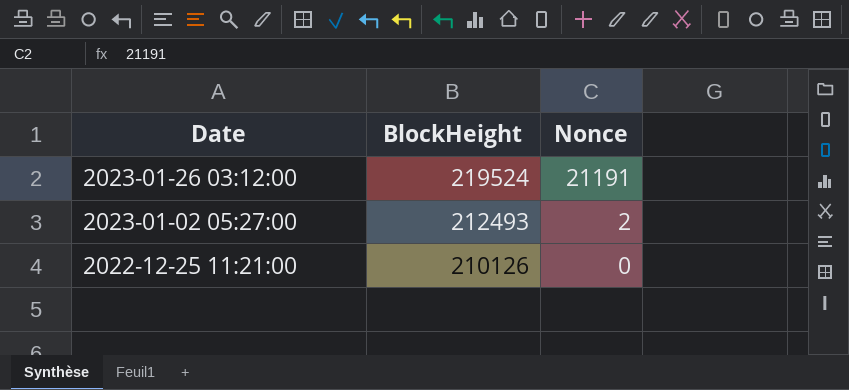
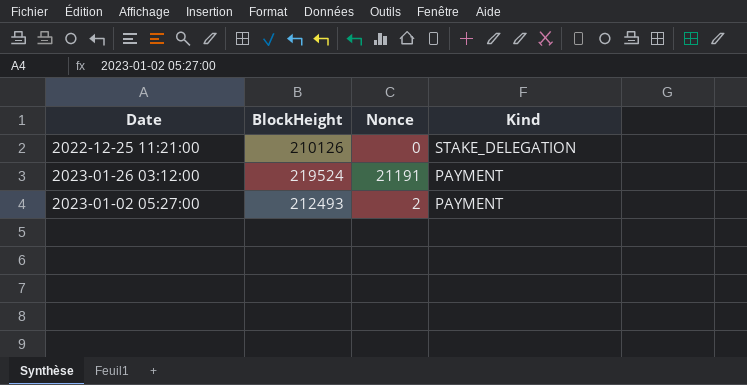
row order: Date descending -> Kind descending
column Kind | position: none -> 4

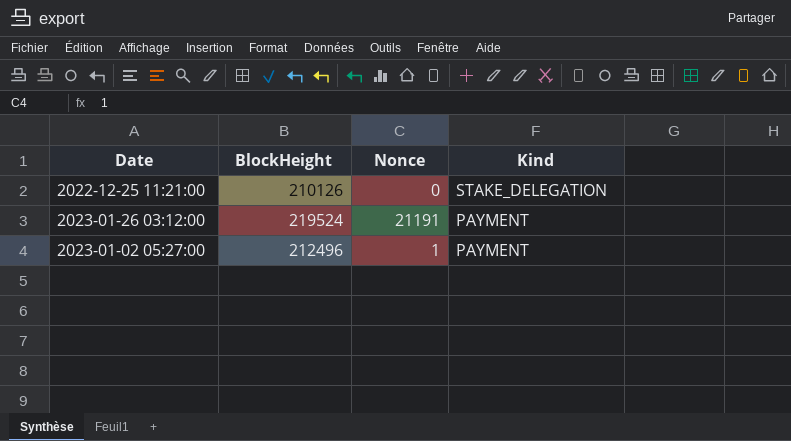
2023-01-02 05:27:00 | BlockHeight: 212493 -> 212496
2023-01-02 05:27:00 | Nonce: 2 -> 1

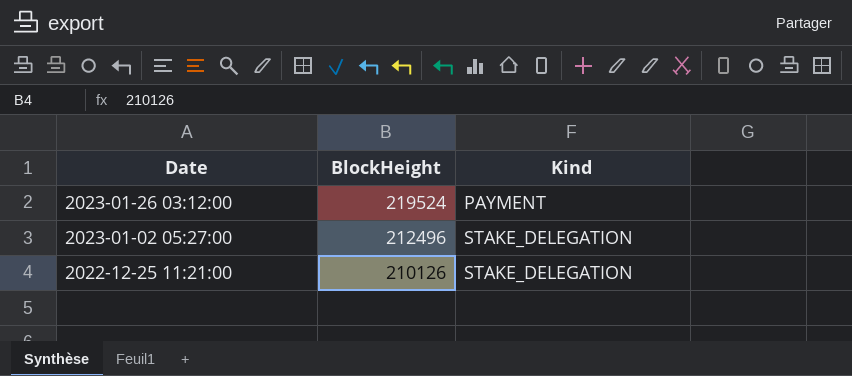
row order: Kind descending -> Date descending
column Nonce | position: 3 -> none
2023-01-02 05:27:00 | Kind: PAYMENT -> STAKE_DELEGATION

